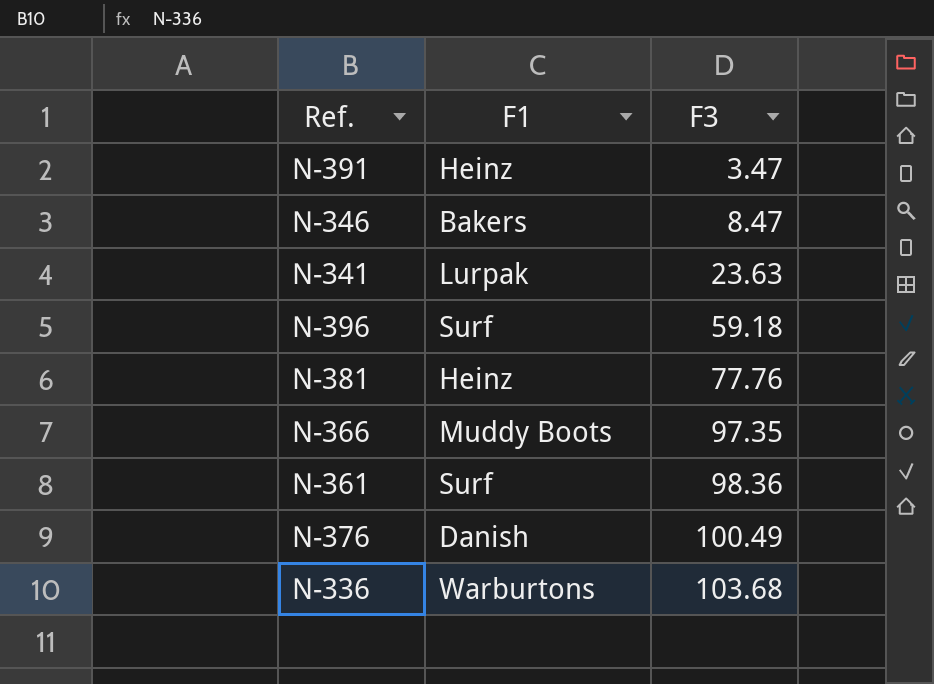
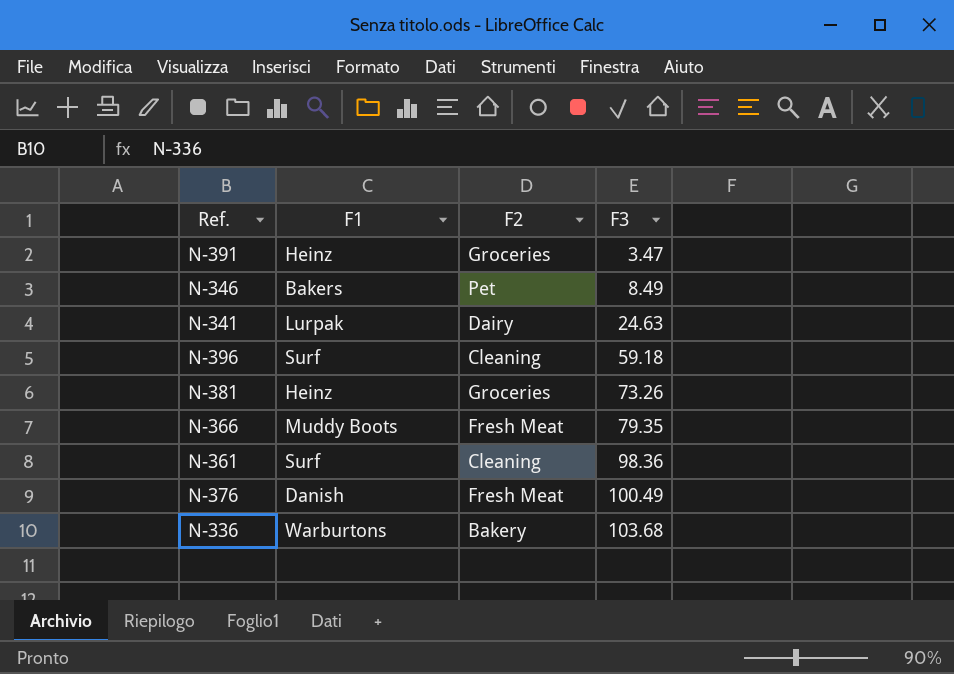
column F2 | position: none -> 3
N-346 | F3: 8.47 -> 8.49
N-341 | F3: 23.63 -> 24.63
N-381 | F3: 77.76 -> 73.26
N-366 | F3: 97.35 -> 79.35

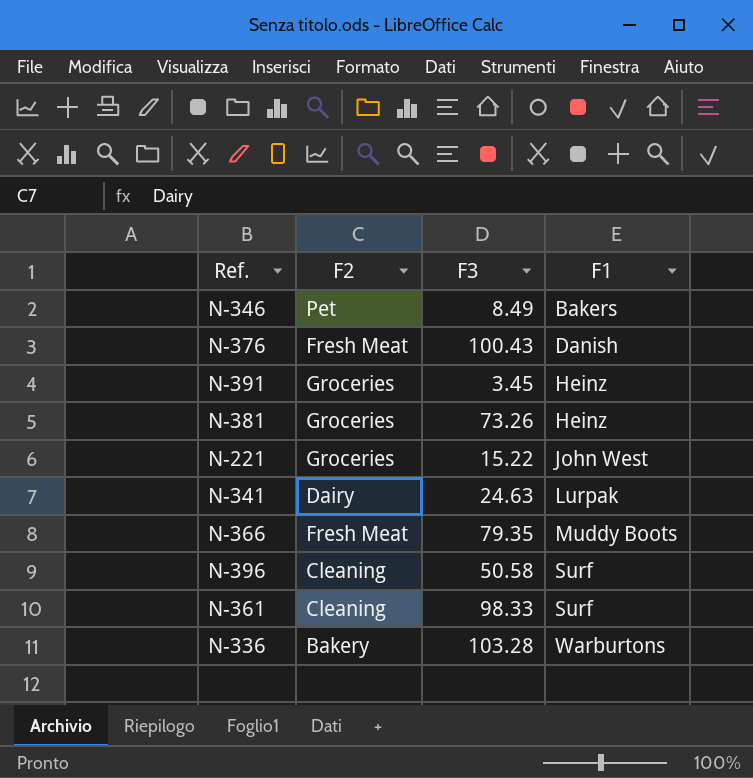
row order: F3 ascending -> F1 ascending
column F1 | position: 2 -> 4
N-376 | F3: 100.49 -> 100.43
N-391 | F3: 3.47 -> 3.45
row N-221: none -> Groceries | 15.22 | John West
N-396 | F3: 59.18 -> 50.58
N-361 | F3: 98.36 -> 98.33
N-336 | F3: 103.68 -> 103.28

